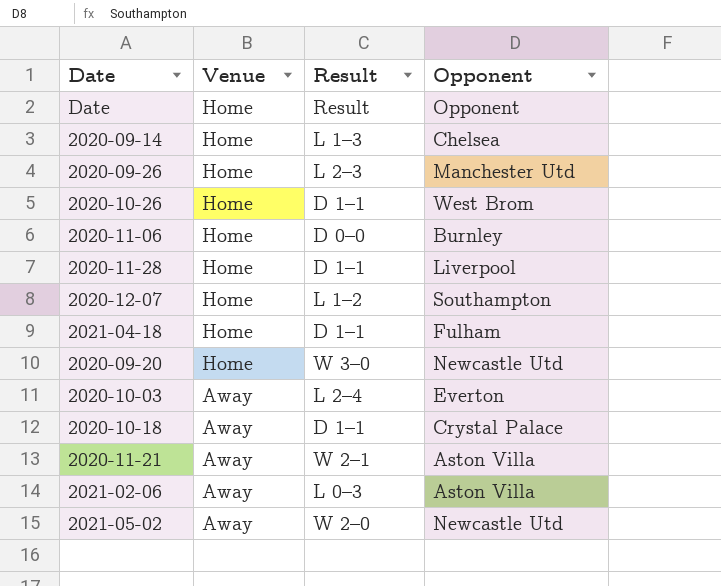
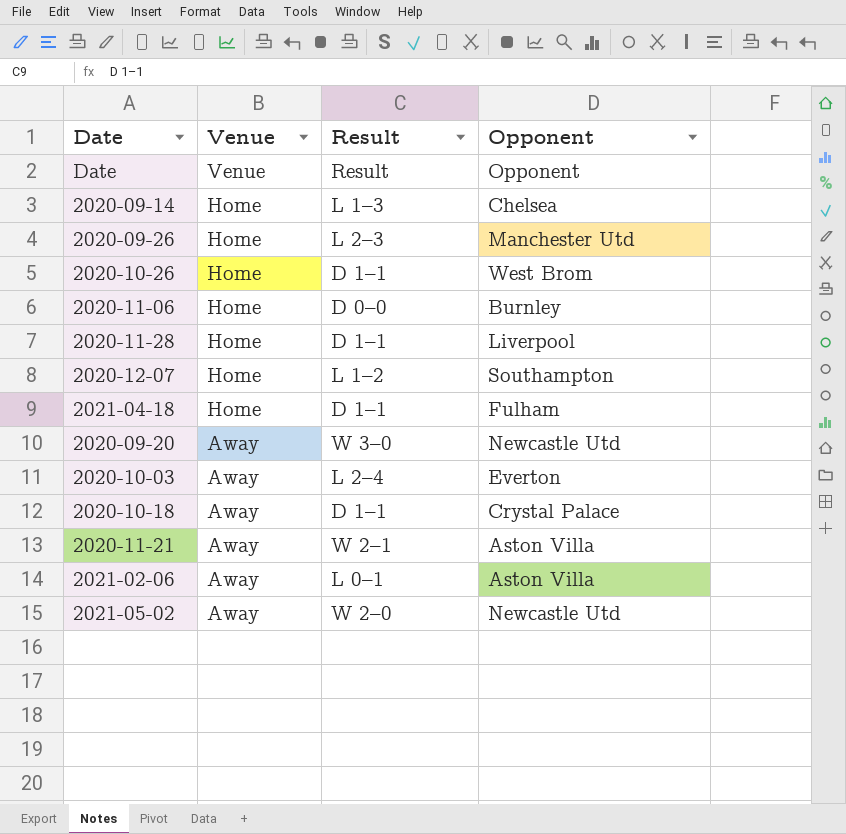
Date | Venue: Home -> Venue
2020-09-20 | Venue: Home -> Away
2021-02-06 | Result: L 0–3 -> L 0–1

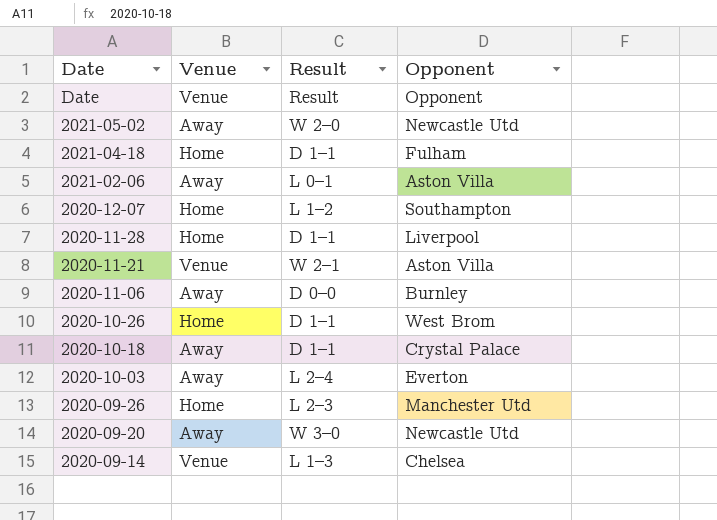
row order: Venue descending -> Date descending
2020-11-21 | Venue: Away -> Venue
2020-11-06 | Venue: Home -> Away
2020-09-14 | Venue: Home -> Venue

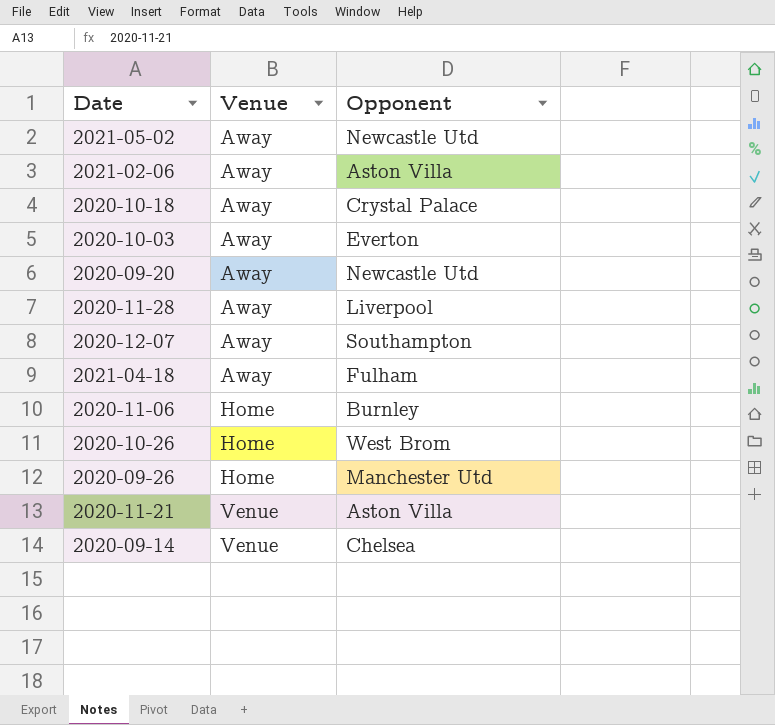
row order: Date descending -> Venue ascending
column Result | position: 3 -> none
row Date: Venue | Result | Opponent -> none
2020-11-28 | Venue: Home -> Away
2020-12-07 | Venue: Home -> Away
2021-04-18 | Venue: Home -> Away
2020-11-06 | Venue: Away -> Home

